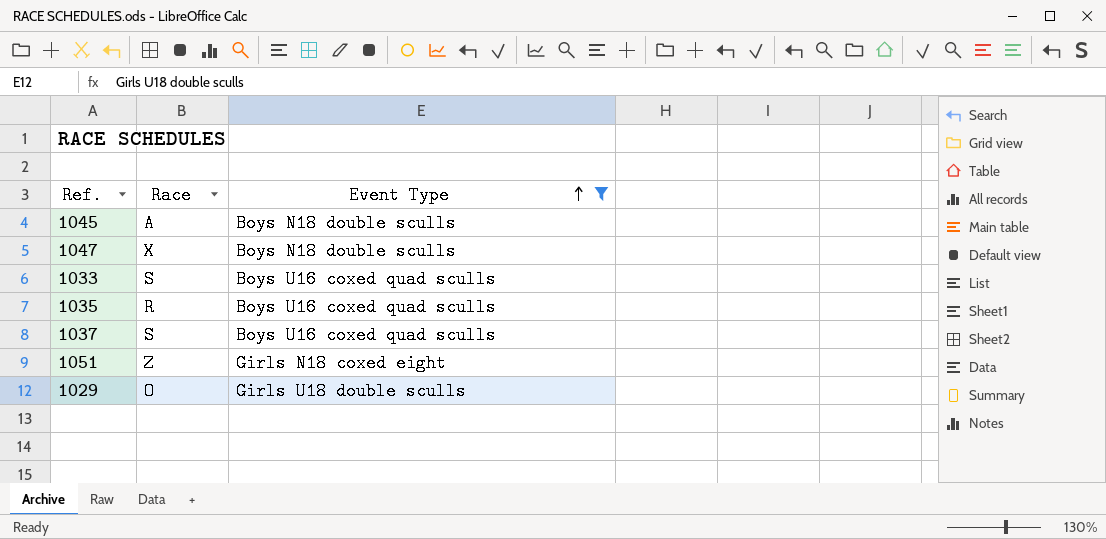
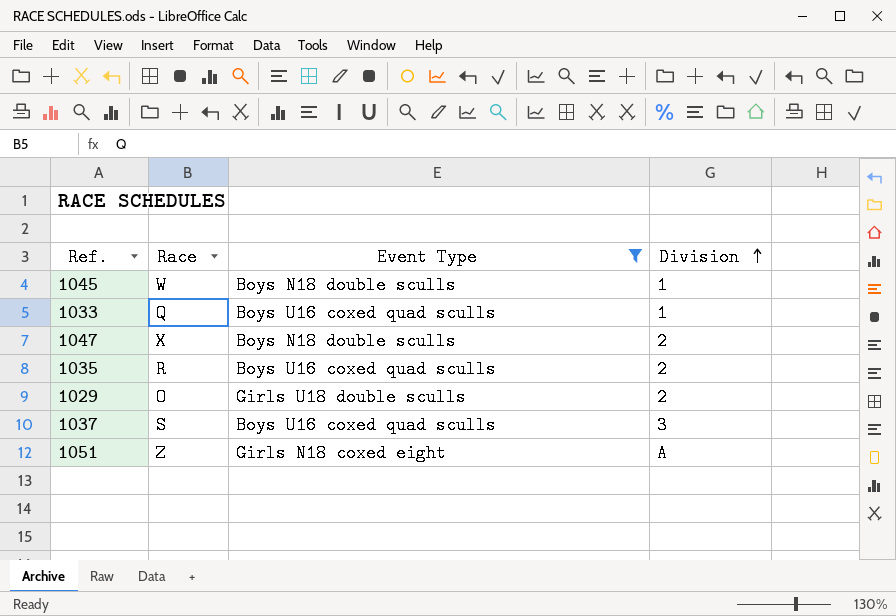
row order: Event Type ascending -> Division ascending
column Division | position: none -> 4
1045 | Race: A -> W
1033 | Race: S -> Q

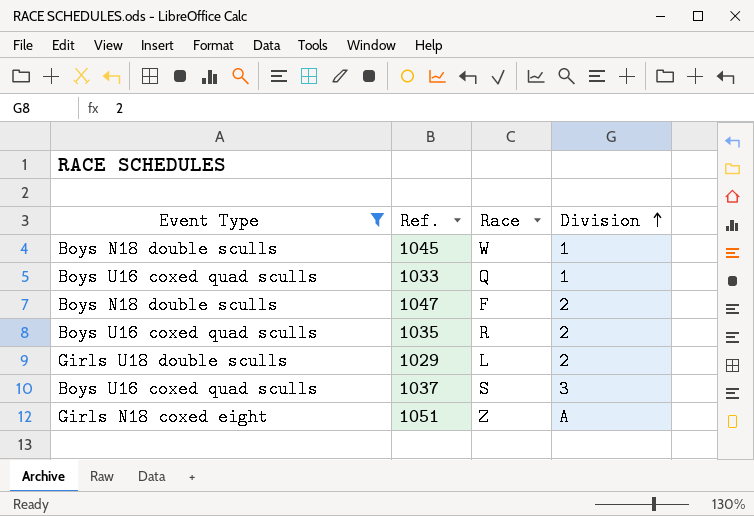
column Event Type | position: 3 -> 1
1047 | Race: X -> F
1029 | Race: O -> L

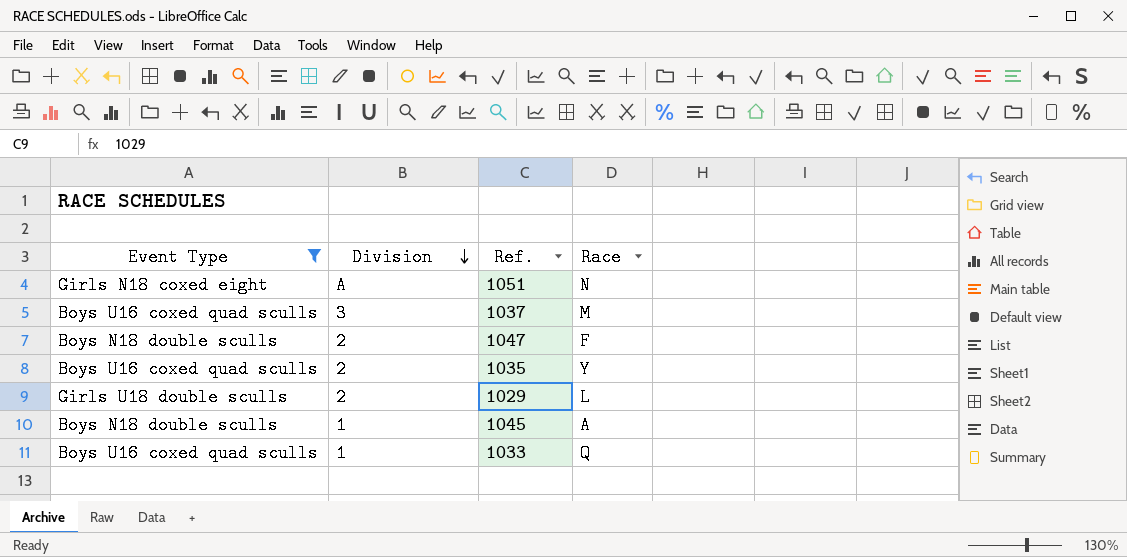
row order: Division ascending -> Division descending
column Division | position: 4 -> 2
1051 | Race: Z -> N
1037 | Race: S -> M
1035 | Race: R -> Y
1045 | Race: W -> A

